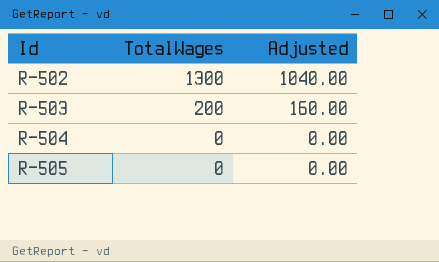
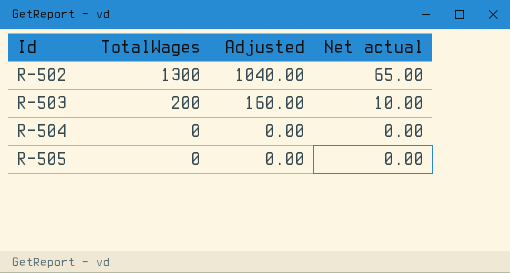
column Net actual | formula: none -> [TotalWages] * 0.05

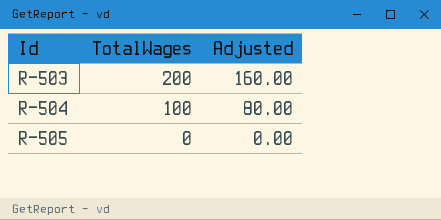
column Net actual | formula: [TotalWages] * 0.05 -> none
row R-502: 1300 | 1040.00 | 65.00 -> none
R-504 | TotalWages: 0 -> 100
R-504 | Adjusted: 0.00 -> 80.00

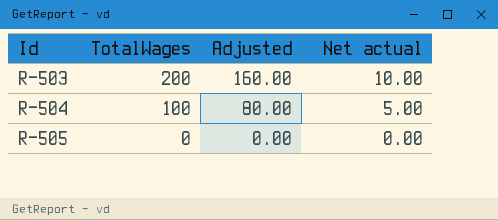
column Net actual | formula: none -> [TotalWages] * 0.05

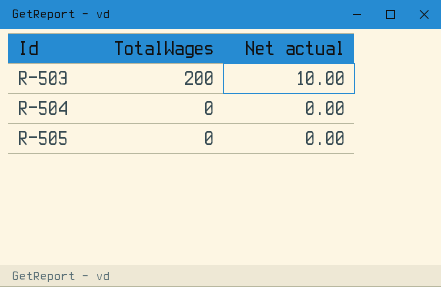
column Adjusted | formula: [TotalWages] * 0.8 -> none
R-504 | TotalWages: 100 -> 0
R-504 | Net actual: 5.00 -> 0.00

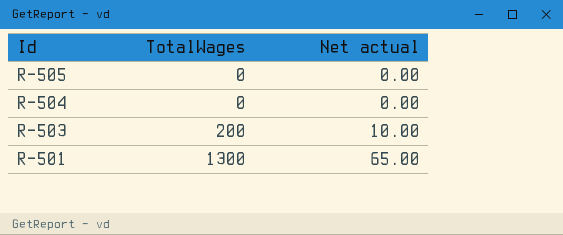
row order: Id ascending -> Id descending
row R-501: none -> 1300 | 65.00

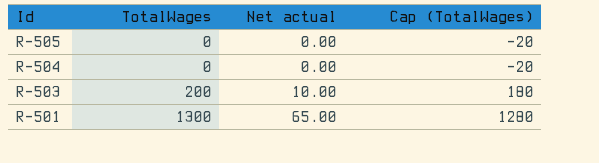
column Cap (TotalWages) | formula: none -> [TotalWages] - 20

